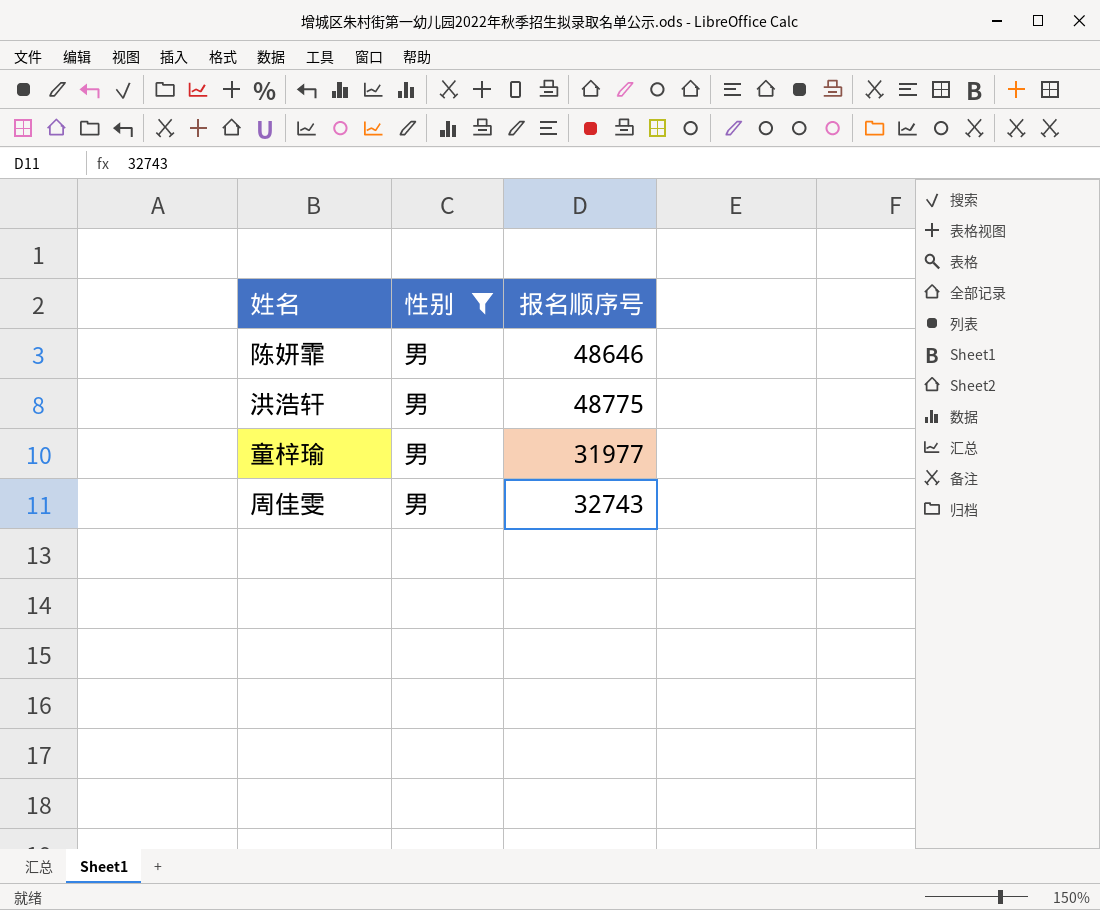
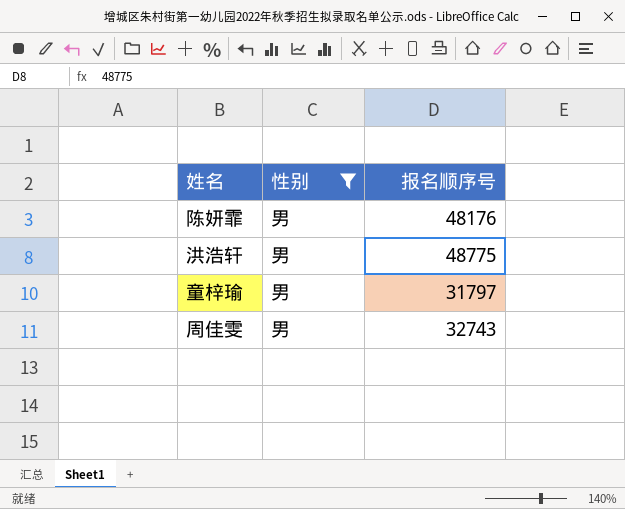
陈妍霏 | 报名顺序号: 48646 -> 48176
童梓瑜 | 报名顺序号: 31977 -> 31797

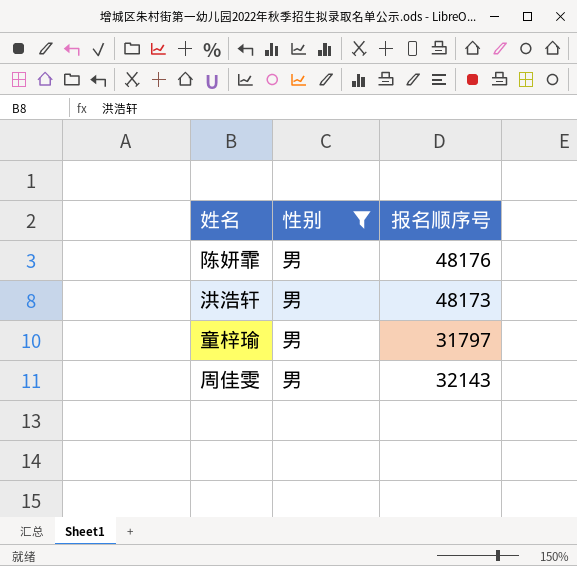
洪浩轩 | 报名顺序号: 48775 -> 48173
周佳雯 | 报名顺序号: 32743 -> 32143

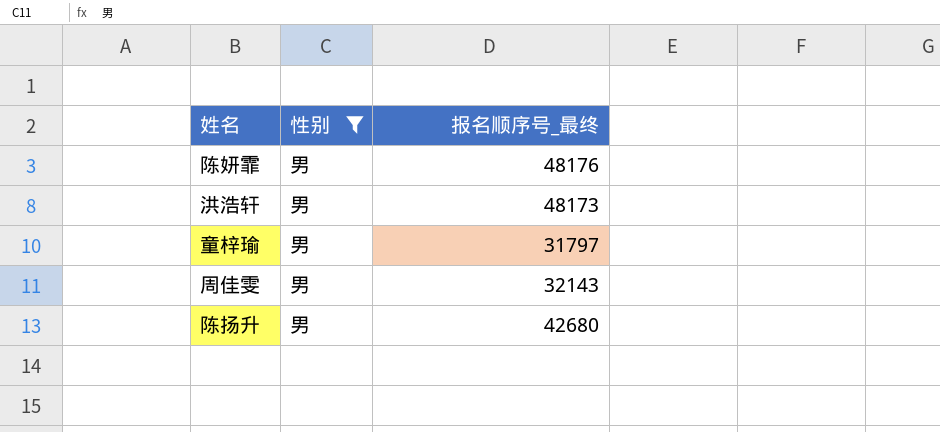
column name: 报名顺序号 -> 报名顺序号_最终
row 陈扬升: none -> 男 | 42680

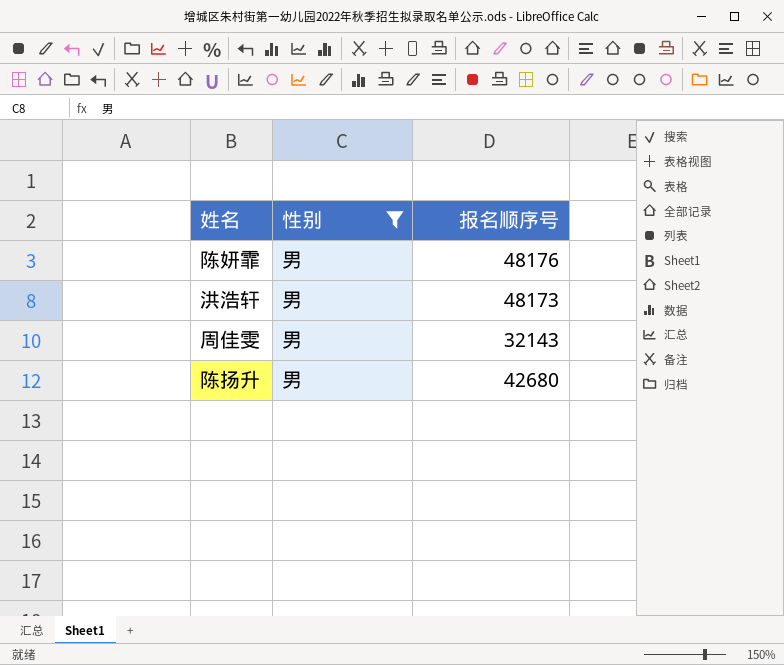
column name: 报名顺序号_最终 -> 报名顺序号
row 童梓瑜: 男 | 31797 -> none

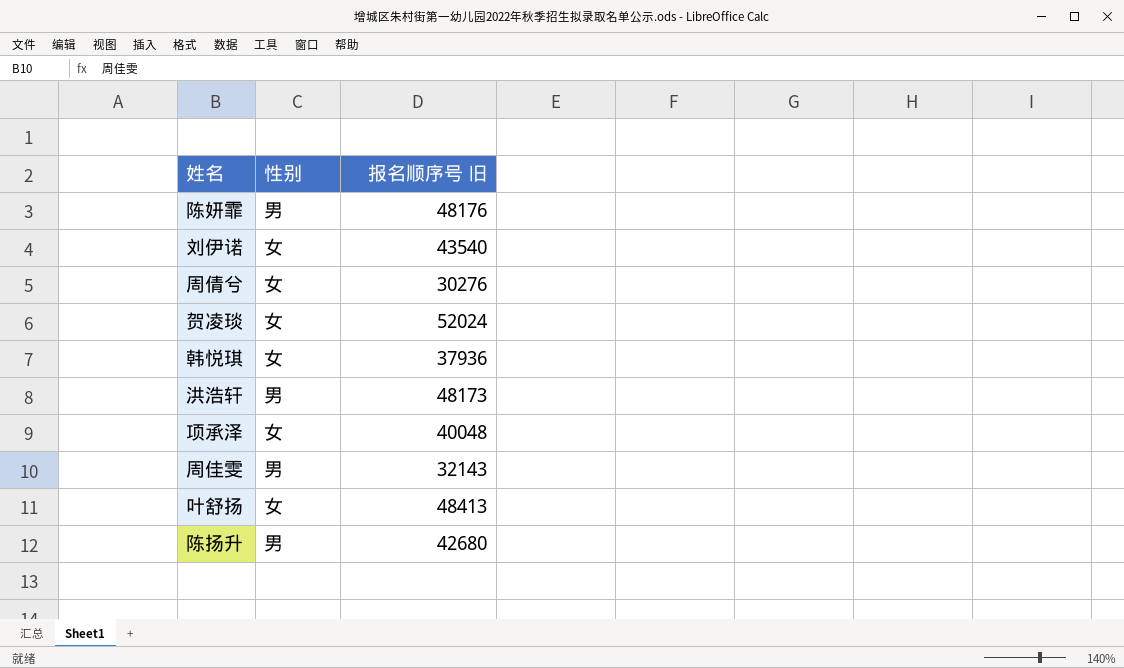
filter: 性别 = 男 -> none
column name: 报名顺序号 -> 报名顺序号 旧

